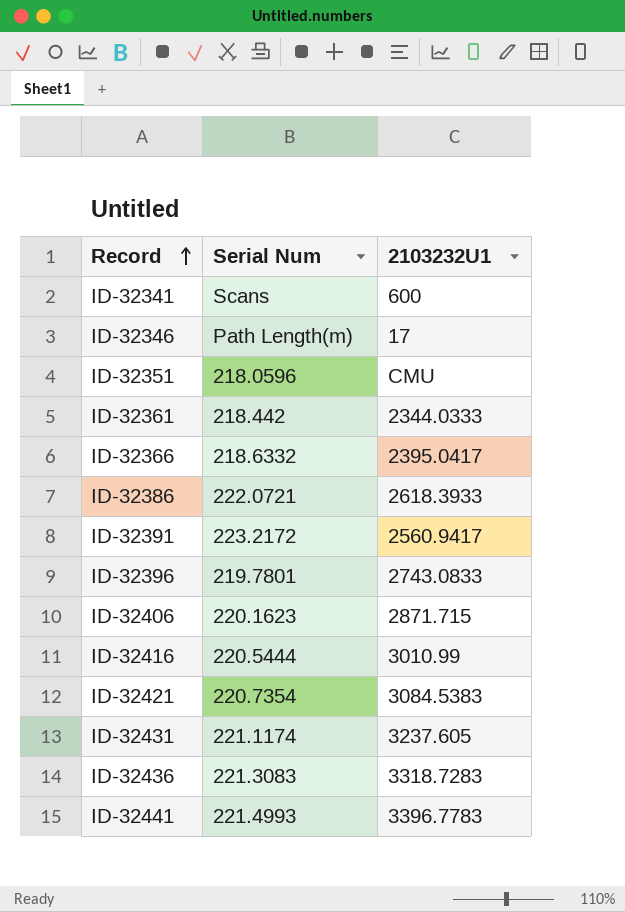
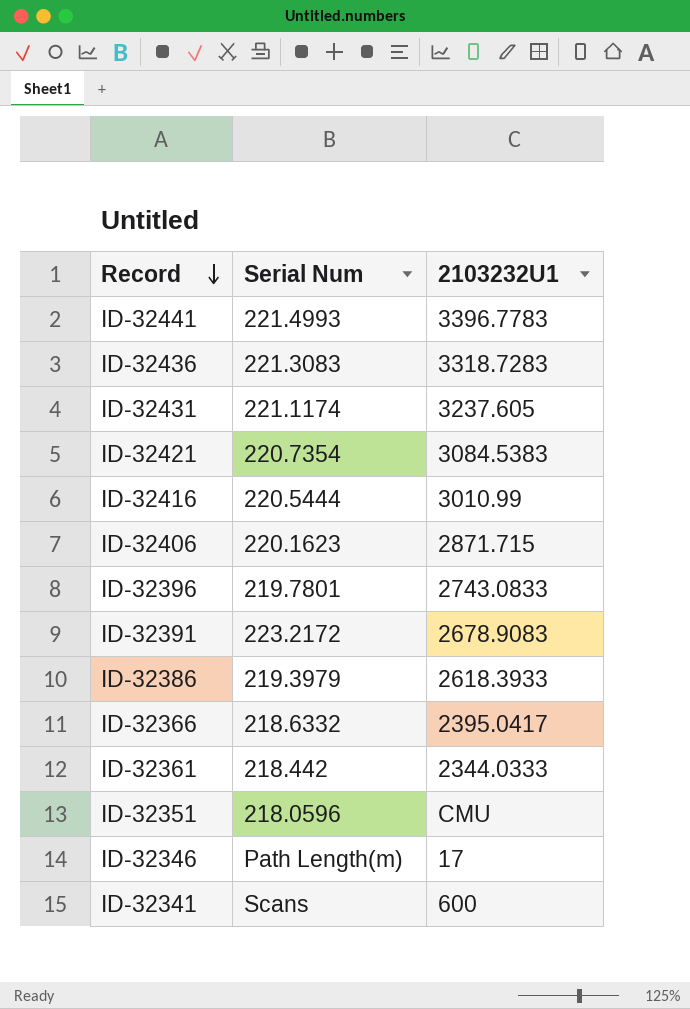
row order: Record ascending -> Record descending
ID-32391 | 2103232U1: 2560.9417 -> 2678.9083
ID-32386 | Serial Num: 222.0721 -> 219.3979

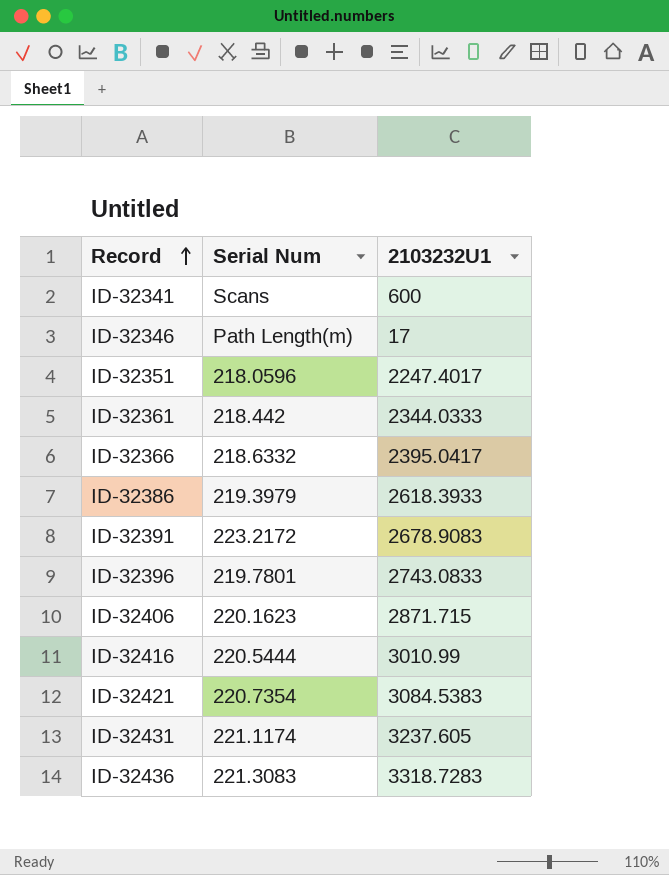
row order: Record descending -> Record ascending
row ID-32441: 221.4993 | 3396.7783 -> none
ID-32351 | 2103232U1: CMU -> 2247.4017

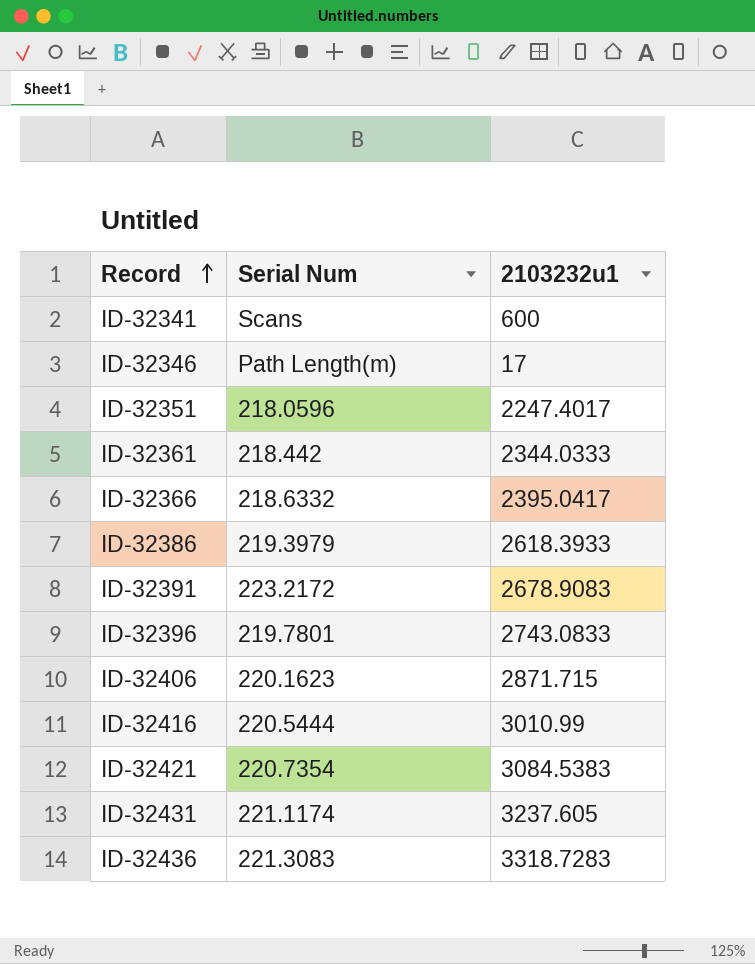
column name: 2103232U1 -> 2103232u1

